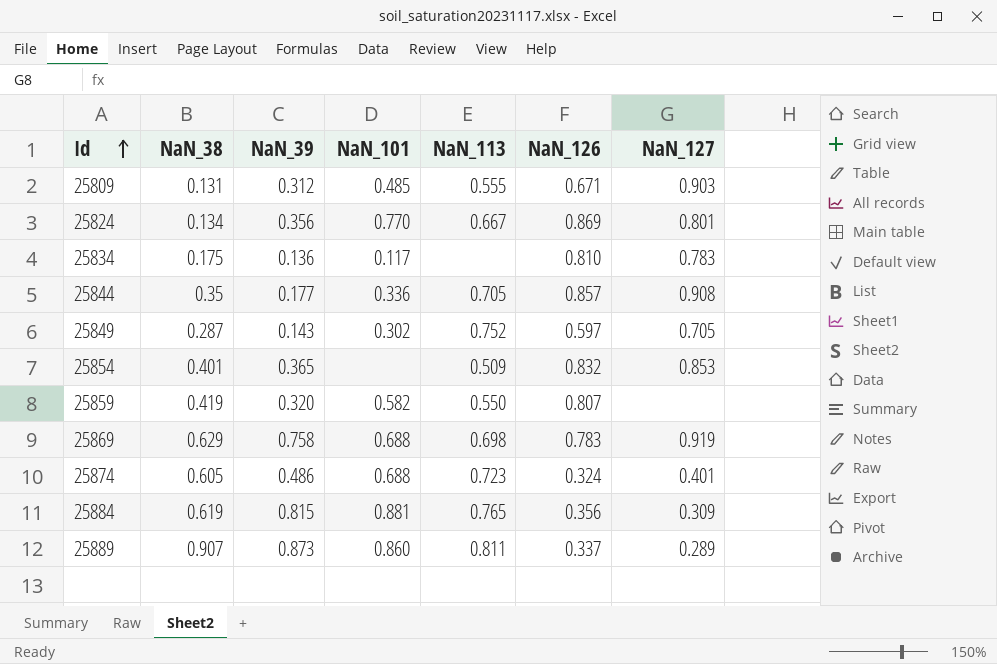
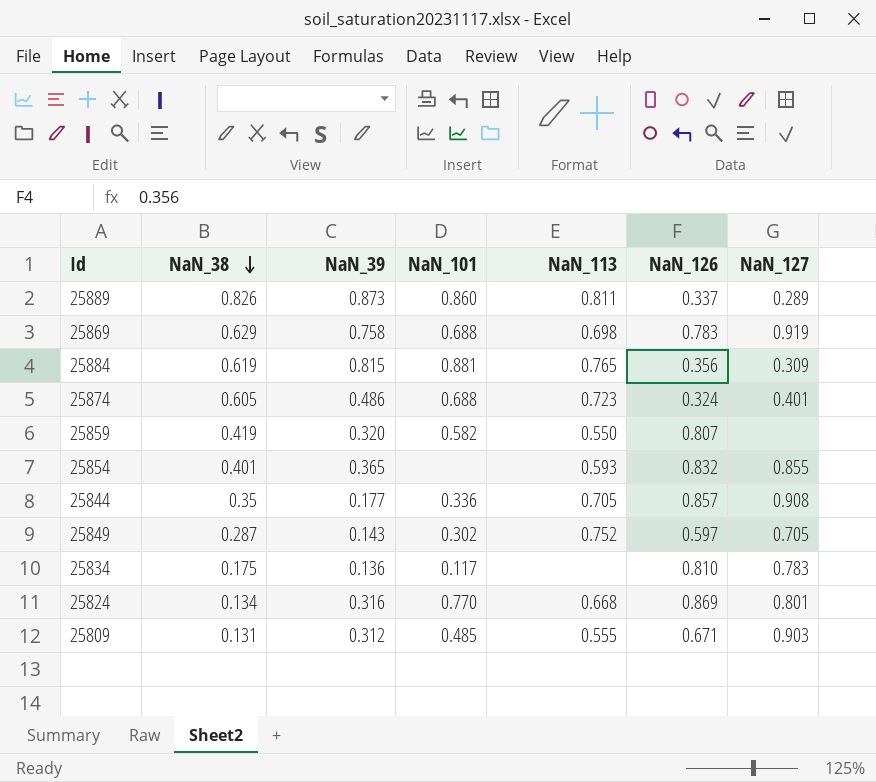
row order: Id ascending -> NaN_38 descending
25889 | NaN_38: 0.907 -> 0.826
25854 | NaN_113: 0.509 -> 0.593
25854 | NaN_127: 0.853 -> 0.855
25824 | NaN_39: 0.356 -> 0.316
25824 | NaN_113: 0.667 -> 0.668

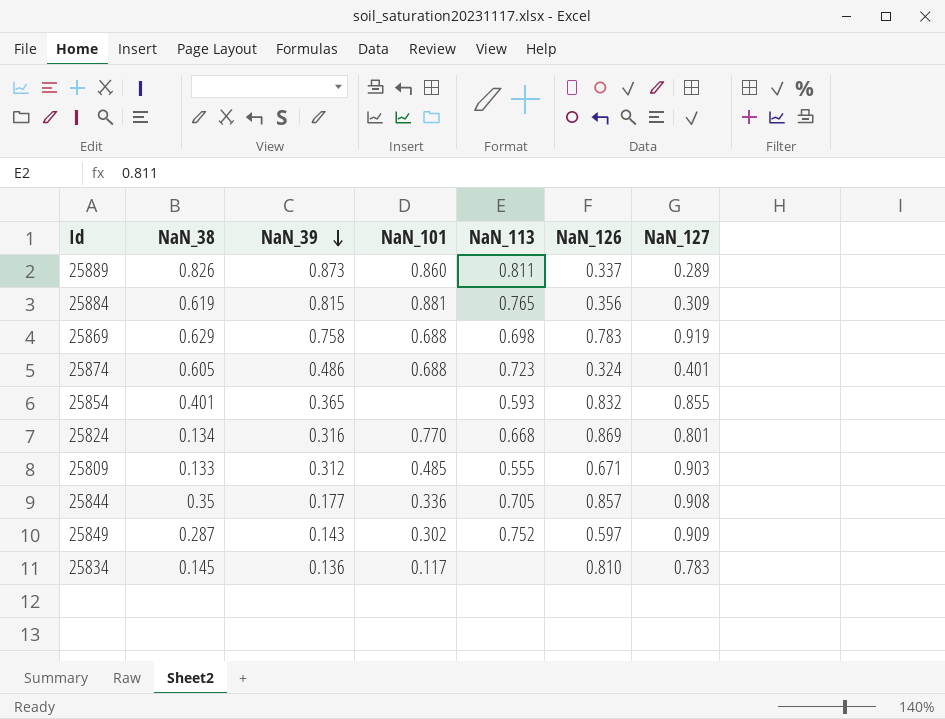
row order: NaN_38 descending -> NaN_39 descending
row 25859: 0.419 | 0.320 | 0.582 | 0.550 | 0.807 | none -> none
25809 | NaN_38: 0.131 -> 0.133
25849 | NaN_127: 0.705 -> 0.909
25834 | NaN_38: 0.175 -> 0.145

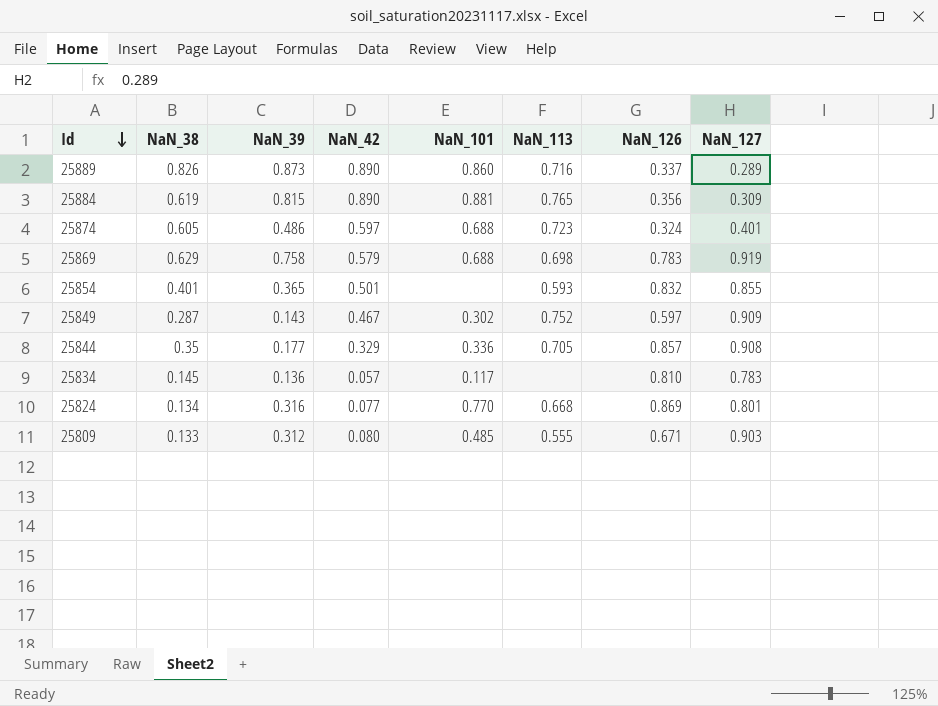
row order: NaN_39 descending -> Id descending
column NaN_42 | position: none -> 4
25889 | NaN_113: 0.811 -> 0.716

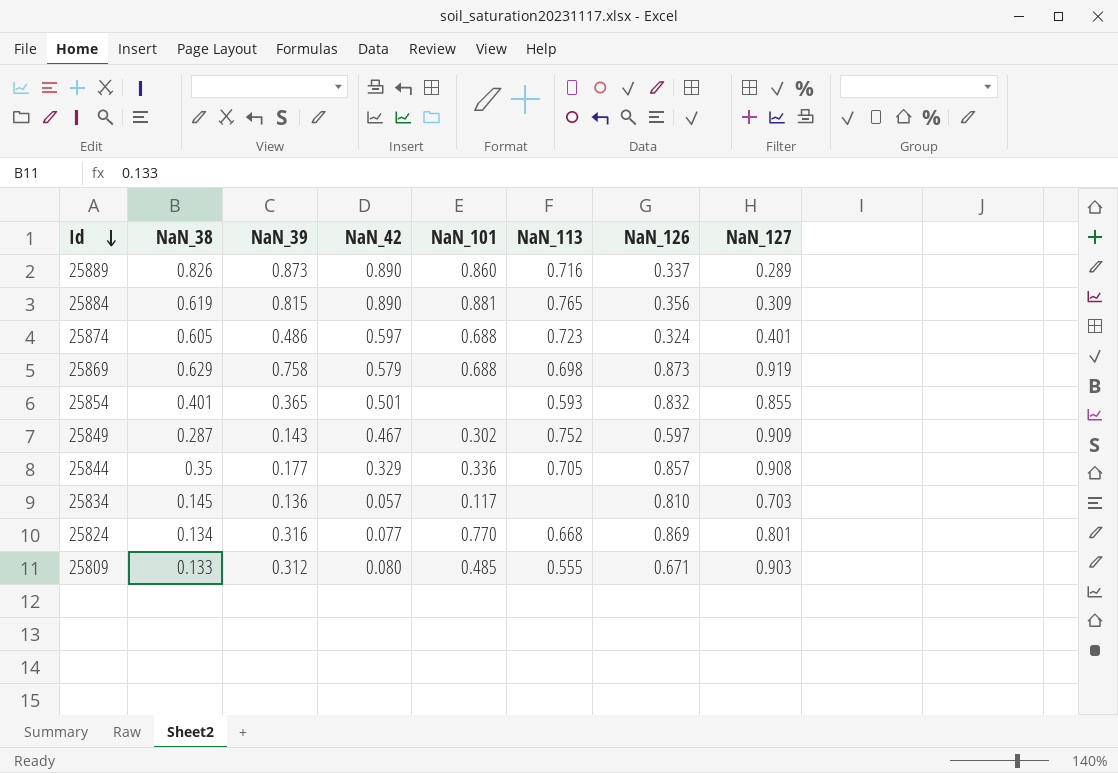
25869 | NaN_126: 0.783 -> 0.873
25834 | NaN_127: 0.783 -> 0.703

